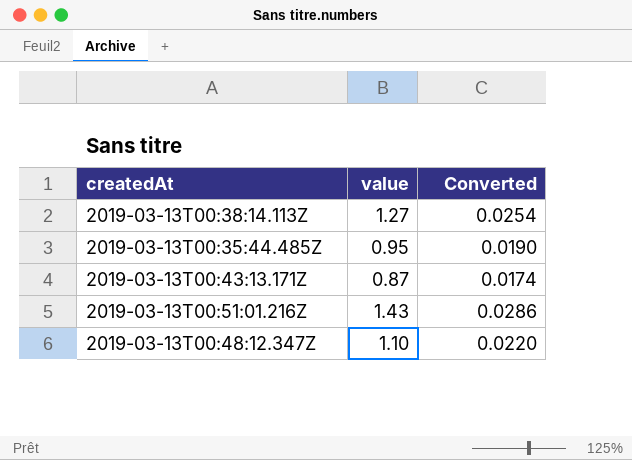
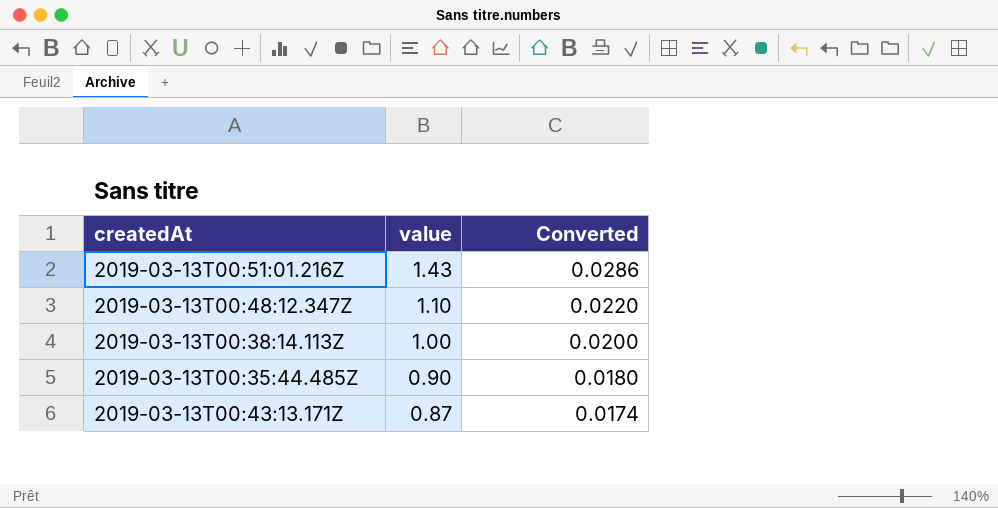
row order: none -> value descending
2019-03-13T00:38:14.113Z | value: 1.27 -> 1.00
2019-03-13T00:38:14.113Z | Converted: 0.0254 -> 0.0200
2019-03-13T00:35:44.485Z | value: 0.95 -> 0.90
2019-03-13T00:35:44.485Z | Converted: 0.0190 -> 0.0180

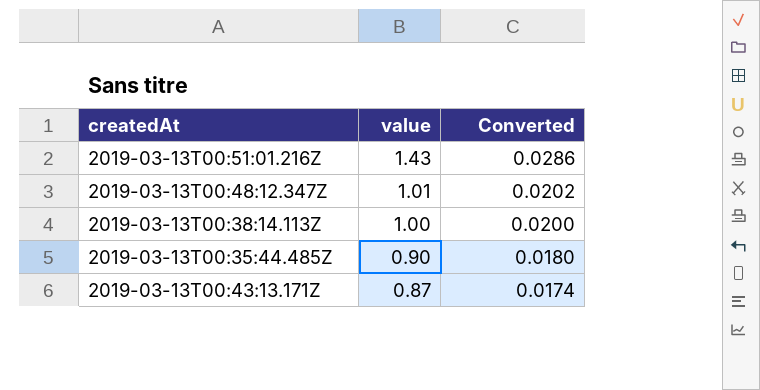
2019-03-13T00:48:12.347Z | value: 1.10 -> 1.01
2019-03-13T00:48:12.347Z | Converted: 0.0220 -> 0.0202

